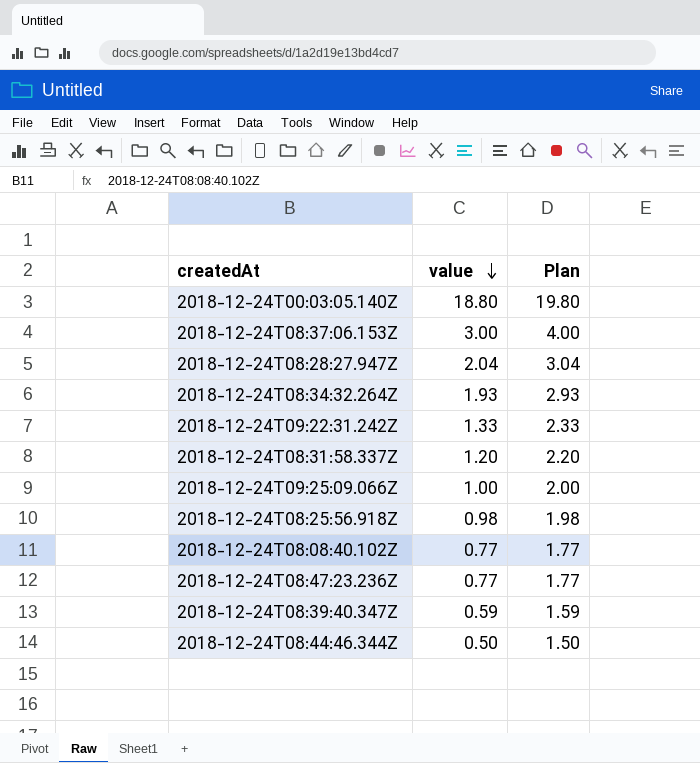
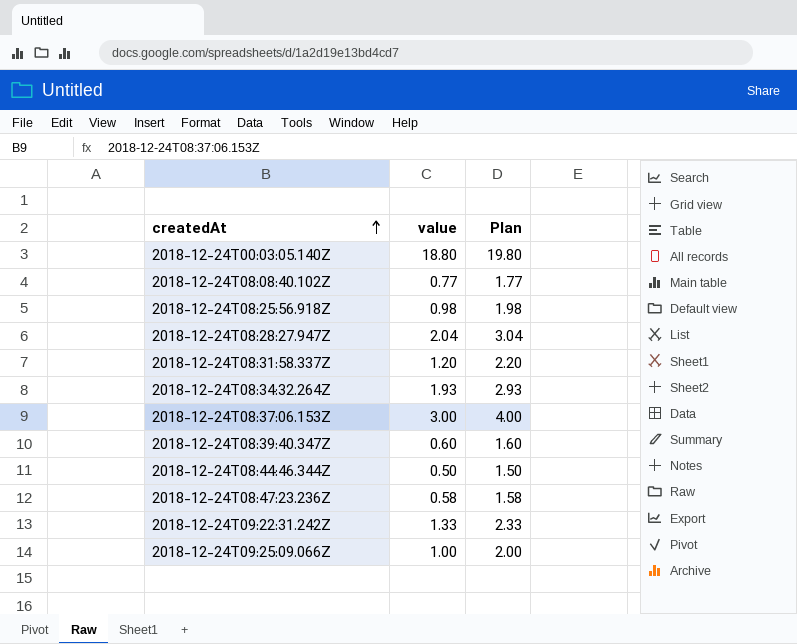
row order: value descending -> createdAt ascending
2018-12-24T08:39:40.347Z | value: 0.59 -> 0.60
2018-12-24T08:39:40.347Z | Plan: 1.59 -> 1.60
2018-12-24T08:47:23.236Z | value: 0.77 -> 0.58
2018-12-24T08:47:23.236Z | Plan: 1.77 -> 1.58

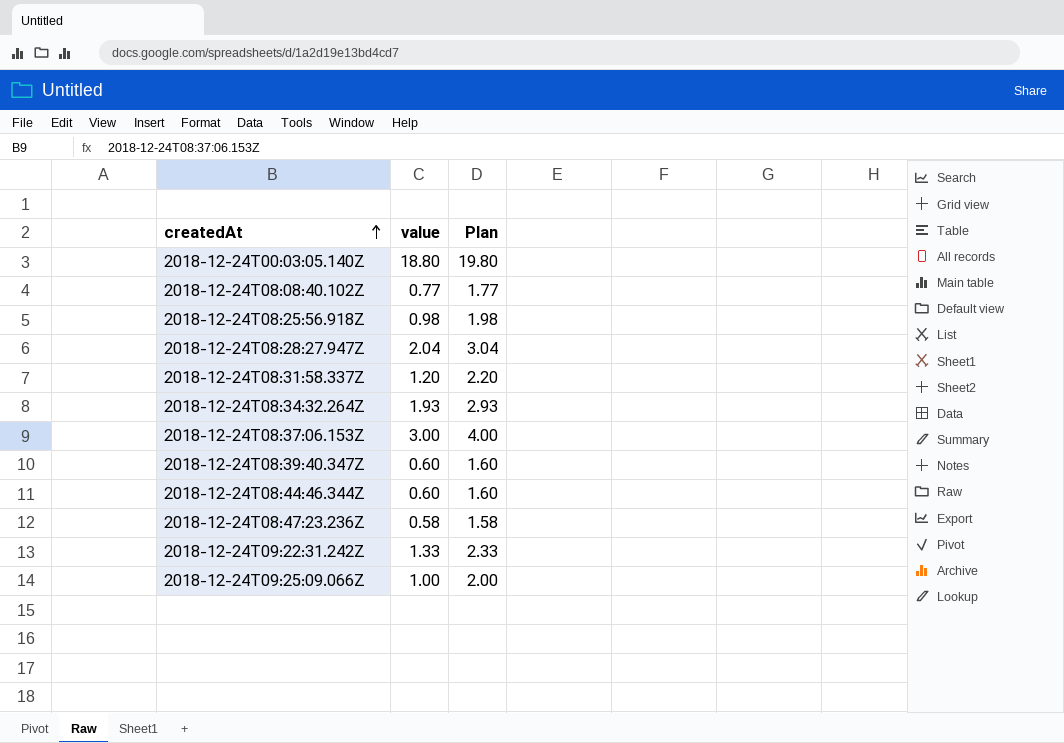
2018-12-24T08:44:46.344Z | value: 0.50 -> 0.60
2018-12-24T08:44:46.344Z | Plan: 1.50 -> 1.60

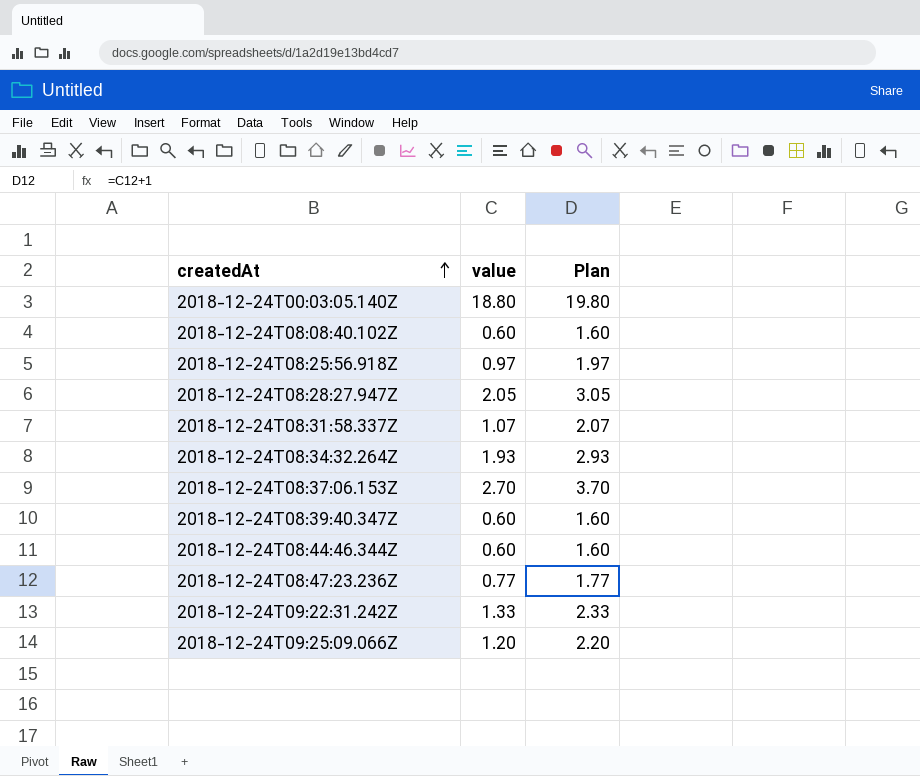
2018-12-24T08:08:40.102Z | value: 0.77 -> 0.60
2018-12-24T08:08:40.102Z | Plan: 1.77 -> 1.60
2018-12-24T08:25:56.918Z | value: 0.98 -> 0.97
2018-12-24T08:25:56.918Z | Plan: 1.98 -> 1.97
2018-12-24T08:28:27.947Z | value: 2.04 -> 2.05
2018-12-24T08:28:27.947Z | Plan: 3.04 -> 3.05
2018-12-24T08:31:58.337Z | value: 1.20 -> 1.07
2018-12-24T08:31:58.337Z | Plan: 2.20 -> 2.07
2018-12-24T08:37:06.153Z | value: 3.00 -> 2.70
2018-12-24T08:37:06.153Z | Plan: 4.00 -> 3.70
2018-12-24T08:47:23.236Z | value: 0.58 -> 0.77
2018-12-24T08:47:23.236Z | Plan: 1.58 -> 1.77
2018-12-24T09:25:09.066Z | value: 1.00 -> 1.20
2018-12-24T09:25:09.066Z | Plan: 2.00 -> 2.20

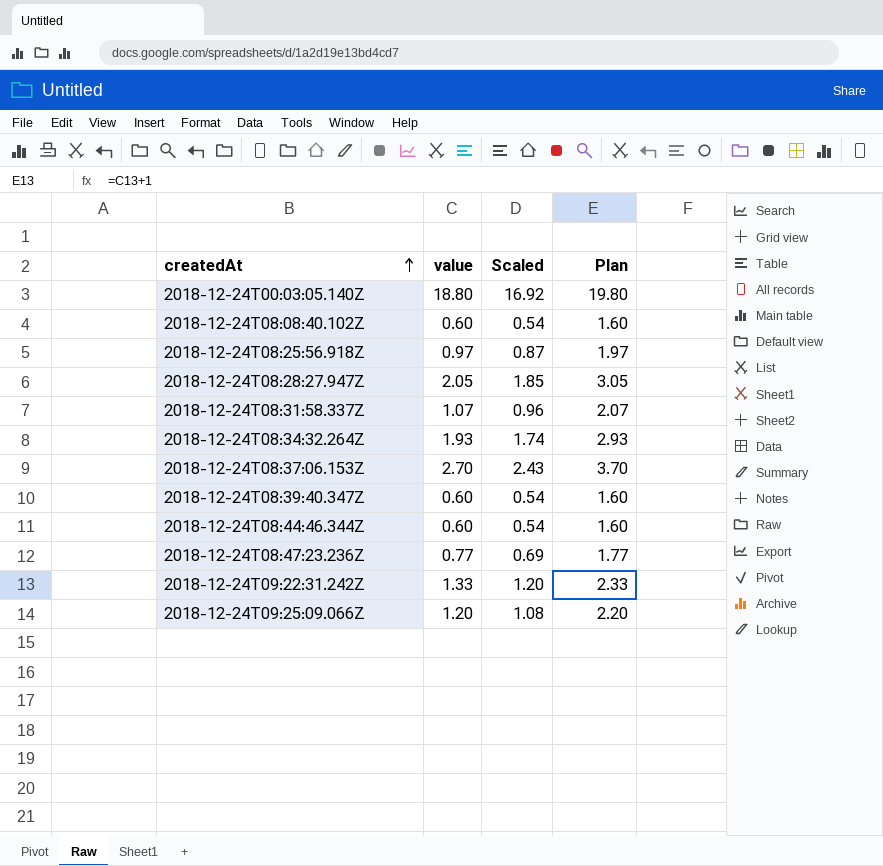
column Scaled | formula: none -> [value] * 0.9

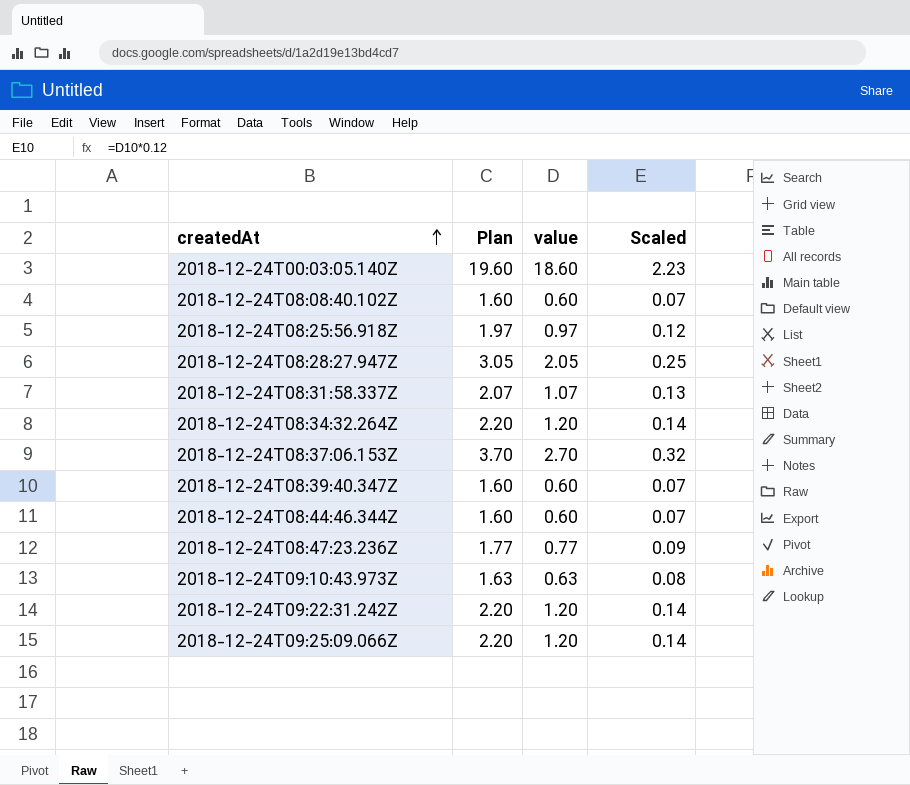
column Plan | position: 4 -> 2
column Scaled | formula: [value] * 0.9 -> [value] * 0.12
2018-12-24T00:03:05.140Z | Plan: 19.80 -> 19.60
2018-12-24T00:03:05.140Z | value: 18.80 -> 18.60
2018-12-24T08:34:32.264Z | Plan: 2.93 -> 2.20
2018-12-24T08:34:32.264Z | value: 1.93 -> 1.20
row 2018-12-24T09:10:43.973Z: none -> 1.63 | 0.63 | 0.08
2018-12-24T09:22:31.242Z | Plan: 2.33 -> 2.20
2018-12-24T09:22:31.242Z | value: 1.33 -> 1.20

